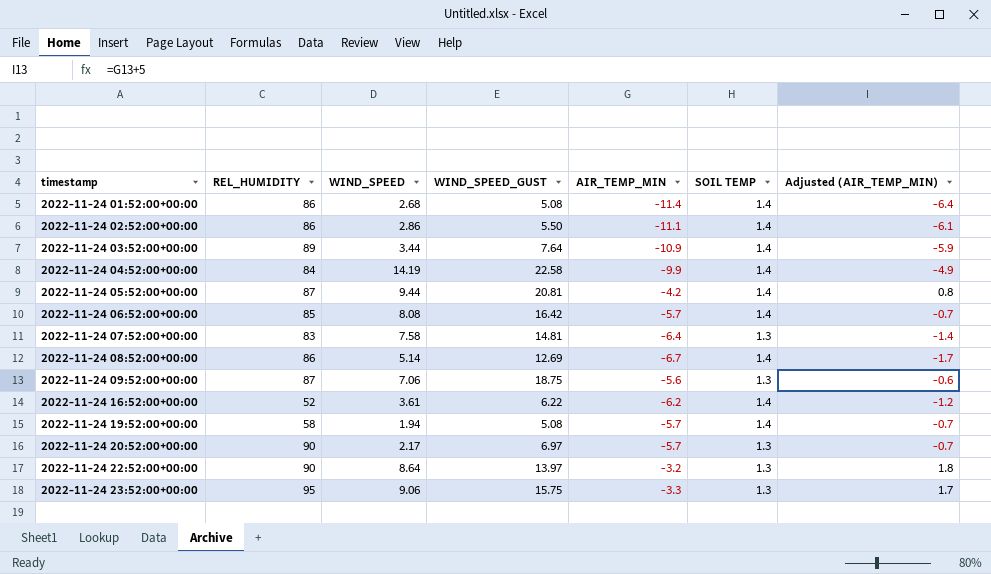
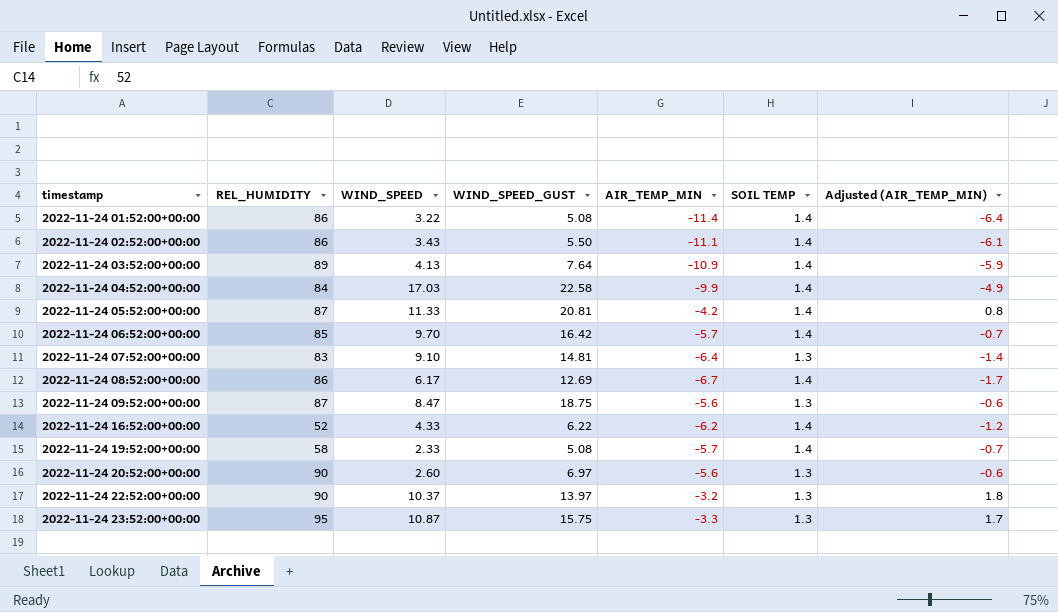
2022-11-24 01:52:00+00:00 | WIND_SPEED: 2.68 -> 3.22
2022-11-24 02:52:00+00:00 | WIND_SPEED: 2.86 -> 3.43
2022-11-24 03:52:00+00:00 | WIND_SPEED: 3.44 -> 4.13
2022-11-24 04:52:00+00:00 | WIND_SPEED: 14.19 -> 17.03
2022-11-24 05:52:00+00:00 | WIND_SPEED: 9.44 -> 11.33
2022-11-24 06:52:00+00:00 | WIND_SPEED: 8.08 -> 9.70
2022-11-24 07:52:00+00:00 | WIND_SPEED: 7.58 -> 9.10
2022-11-24 08:52:00+00:00 | WIND_SPEED: 5.14 -> 6.17
2022-11-24 09:52:00+00:00 | WIND_SPEED: 7.06 -> 8.47
2022-11-24 16:52:00+00:00 | WIND_SPEED: 3.61 -> 4.33
2022-11-24 19:52:00+00:00 | WIND_SPEED: 1.94 -> 2.33
2022-11-24 20:52:00+00:00 | WIND_SPEED: 2.17 -> 2.60
2022-11-24 20:52:00+00:00 | AIR_TEMP_MIN: -5.7 -> -5.6
2022-11-24 20:52:00+00:00 | Adjusted (AIR_TEMP_MIN): -0.7 -> -0.6
2022-11-24 22:52:00+00:00 | WIND_SPEED: 8.64 -> 10.37
2022-11-24 23:52:00+00:00 | WIND_SPEED: 9.06 -> 10.87

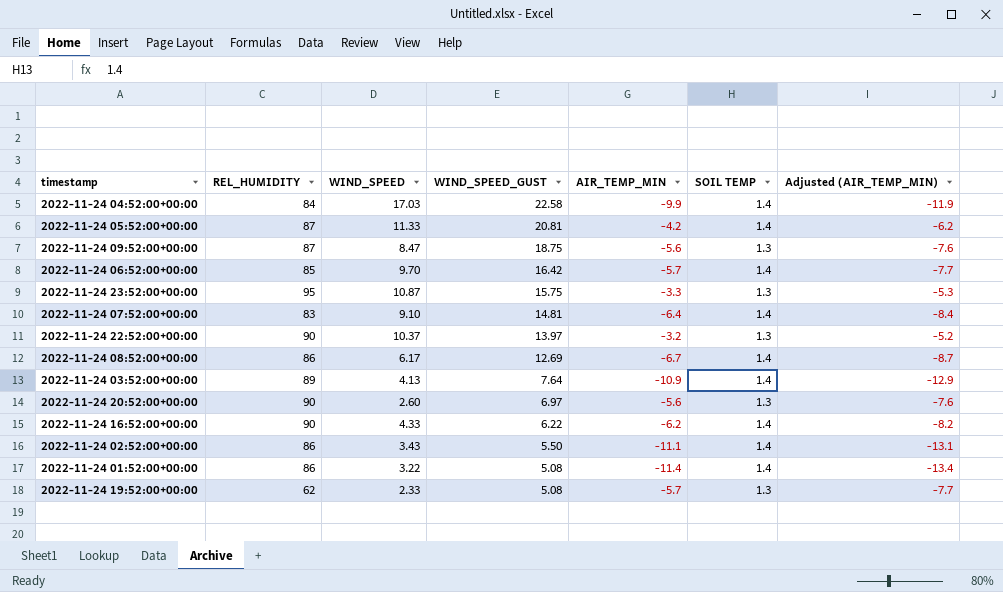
row order: timestamp ascending -> WIND_SPEED_GUST descending
column Adjusted (AIR_TEMP_MIN) | formula: [AIR_TEMP_MIN] + 5 -> [AIR_TEMP_MIN] - 2
2022-11-24 07:52:00+00:00 | SOIL TEMP: 1.3 -> 1.4
2022-11-24 16:52:00+00:00 | REL_HUMIDITY: 52 -> 90
2022-11-24 19:52:00+00:00 | REL_HUMIDITY: 58 -> 62
2022-11-24 19:52:00+00:00 | SOIL TEMP: 1.4 -> 1.3

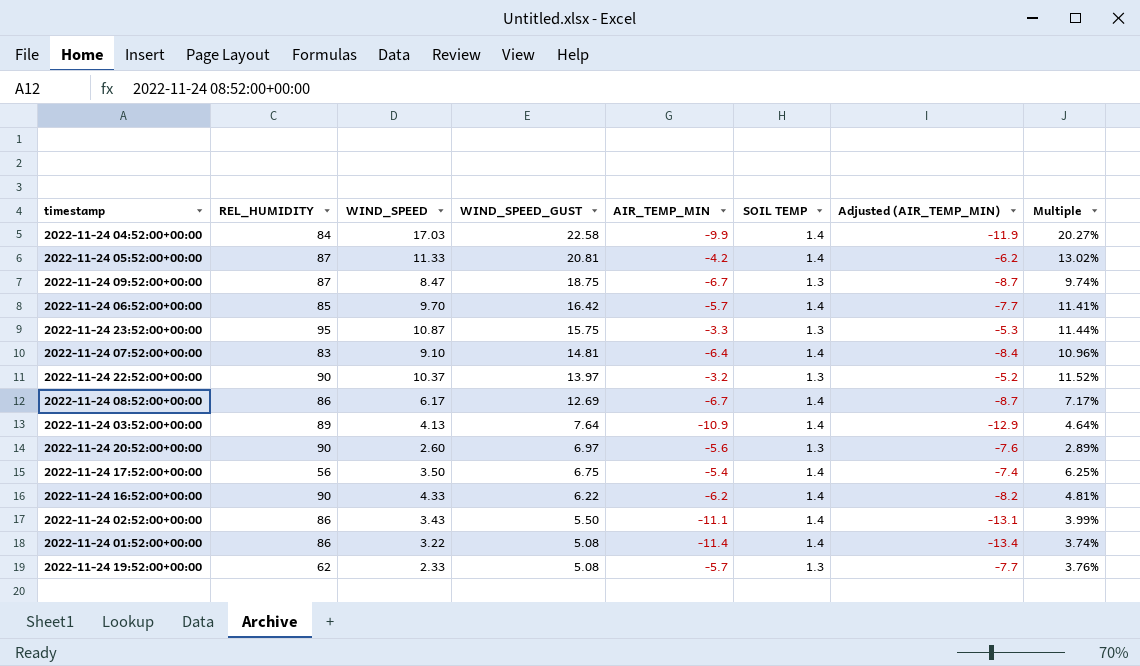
column Multiple | formula: none -> [WIND_SPEED] / [REL_HUMIDITY]
2022-11-24 09:52:00+00:00 | AIR_TEMP_MIN: -5.6 -> -6.7
2022-11-24 09:52:00+00:00 | Adjusted (AIR_TEMP_MIN): -7.6 -> -8.7
row 2022-11-24 17:52:00+00:00: none -> 56 | 3.50 | 6.75 | -5.4 | 1.4 | -7.4 | 6.25%

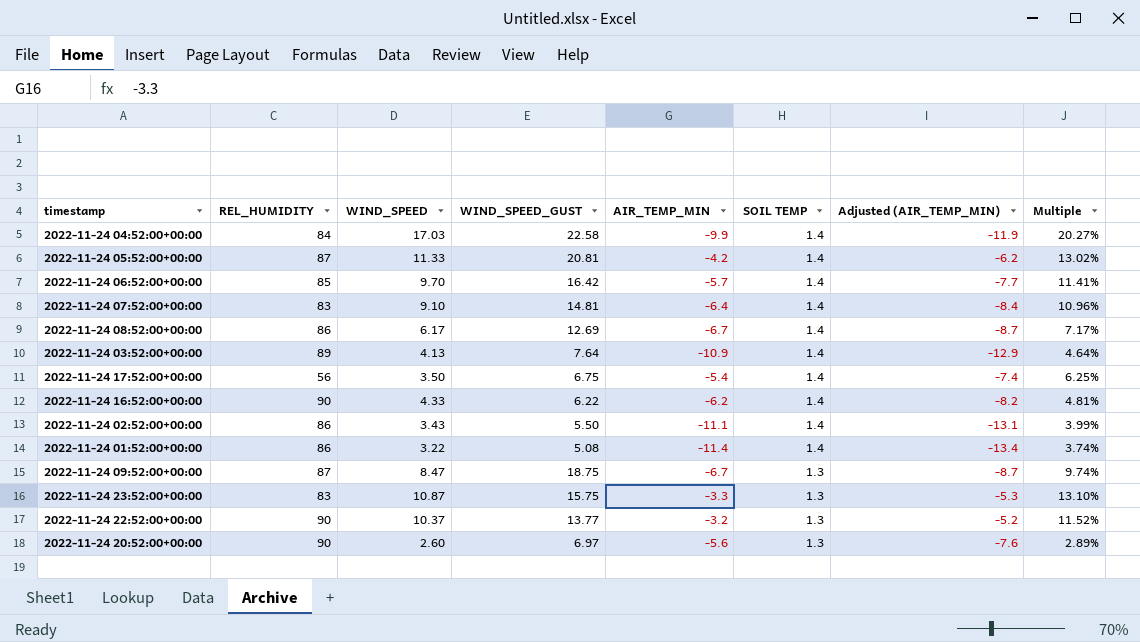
row order: WIND_SPEED_GUST descending -> SOIL TEMP descending
row 2022-11-24 19:52:00+00:00: 62 | 2.33 | 5.08 | -5.7 | 1.3 | -7.7 | 3.76% -> none
2022-11-24 23:52:00+00:00 | REL_HUMIDITY: 95 -> 83
2022-11-24 23:52:00+00:00 | Multiple: 11.44% -> 13.10%
2022-11-24 22:52:00+00:00 | WIND_SPEED_GUST: 13.97 -> 13.77

